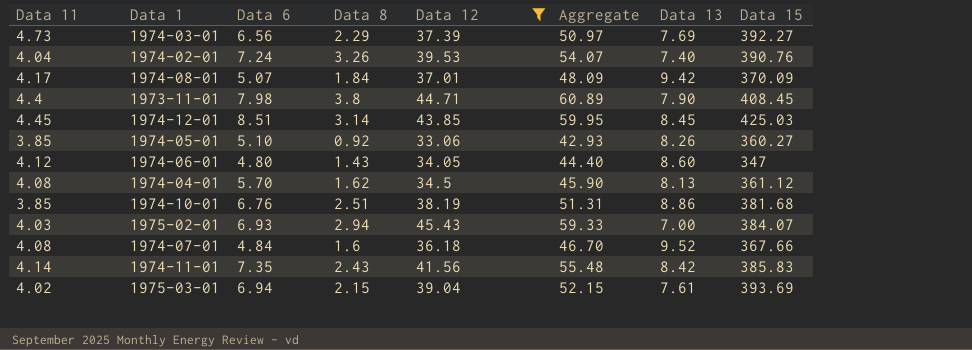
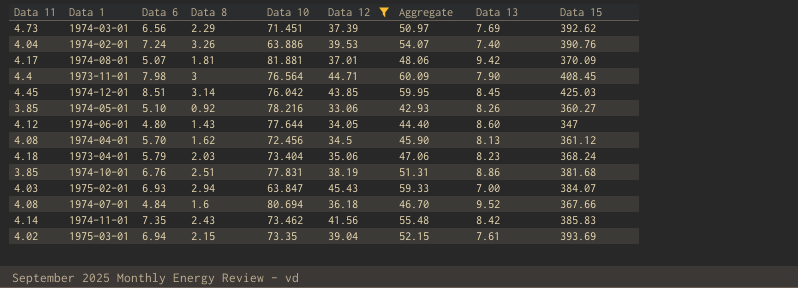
column Data 10 | position: none -> 5
1974-03-01 | Data 15: 392.27 -> 392.62
1974-08-01 | Data 8: 1.84 -> 1.81
1974-08-01 | Aggregate: 48.09 -> 48.06
1973-11-01 | Data 8: 3.8 -> 3
1973-11-01 | Aggregate: 60.89 -> 60.09
row 1973-04-01: none -> 4.18 | 5.79 | 2.03 | 73.404 | 35.06 | 47.06 | 8.23 | 368.24

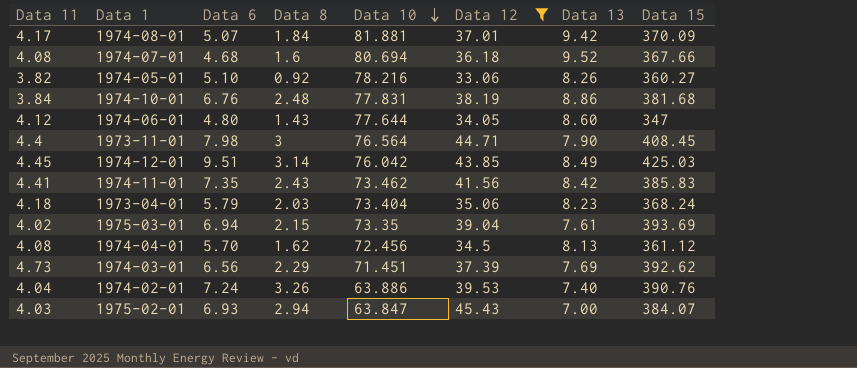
row order: none -> Data 10 descending
column Aggregate | formula: [Data 11] + [Data 6] + [Data 8] + [Data 12] -> none
1974-08-01 | Data 8: 1.81 -> 1.84
1974-07-01 | Data 6: 4.84 -> 4.68
1974-05-01 | Data 11: 3.85 -> 3.82
1974-10-01 | Data 11: 3.85 -> 3.84
1974-10-01 | Data 8: 2.51 -> 2.48
1974-12-01 | Data 6: 8.51 -> 9.51
1974-12-01 | Data 13: 8.45 -> 8.49
1974-11-01 | Data 11: 4.14 -> 4.41

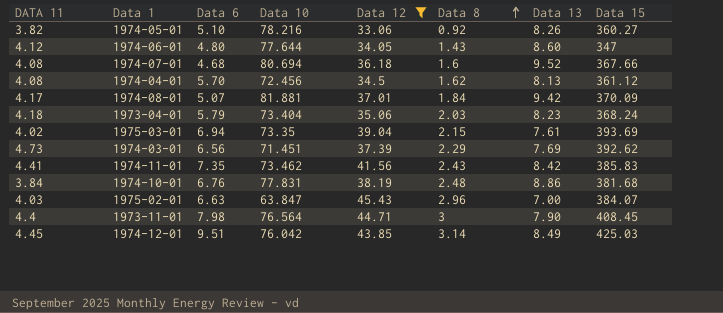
row order: Data 10 descending -> Data 8 ascending
column name: Data 11 -> DATA 11
column Data 8 | position: 4 -> 6
row 1974-02-01: 4.04 | 7.24 | 3.26 | 63.886 | 39.53 | 7.40 | 390.76 -> none
1975-02-01 | Data 6: 6.93 -> 6.63
1975-02-01 | Data 8: 2.94 -> 2.96

